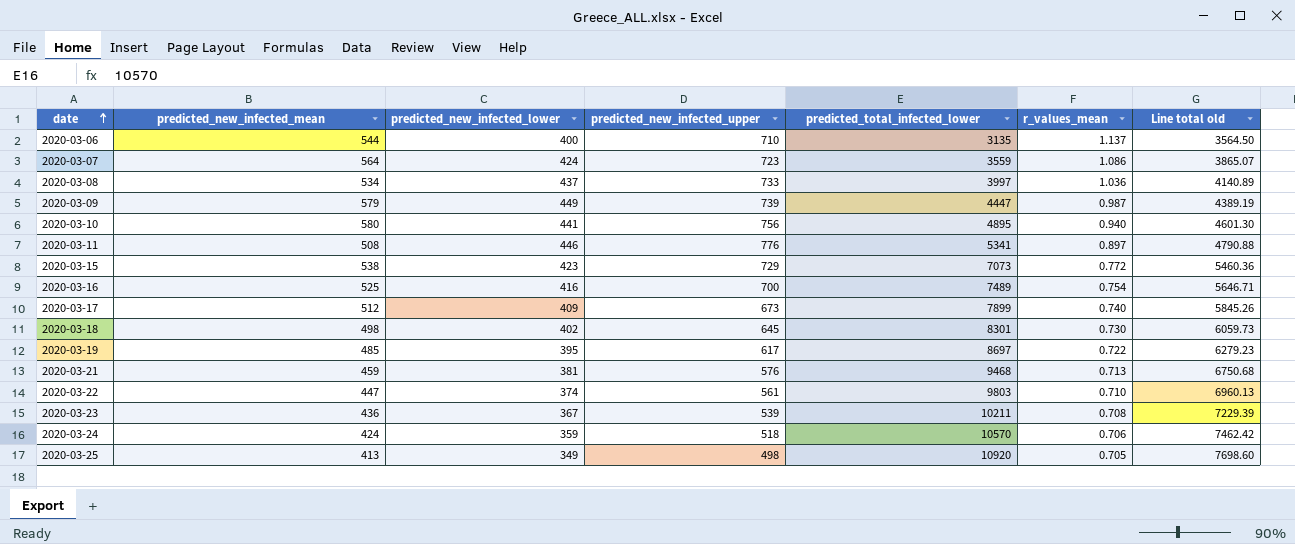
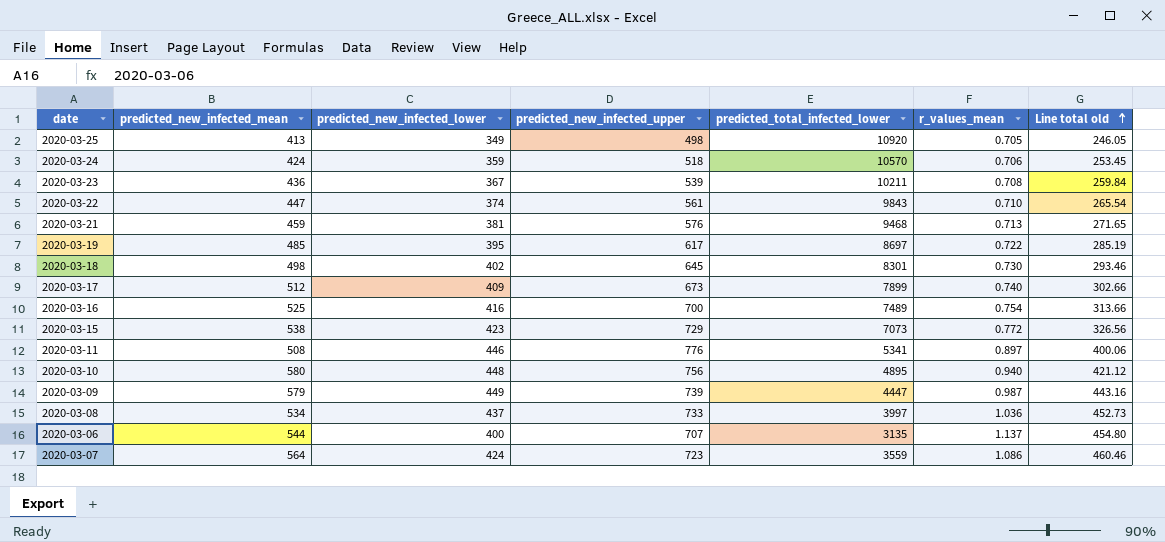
row order: date ascending -> Line total old ascending
column Line total old | formula: [predicted_total_infected_lower] * [r_values_mean] -> [predicted_new_infected_lower] * [r_values_mean]
2020-03-22 | predicted_total_infected_lower: 9803 -> 9843
2020-03-10 | predicted_new_infected_lower: 441 -> 448
2020-03-06 | predicted_new_infected_upper: 710 -> 707

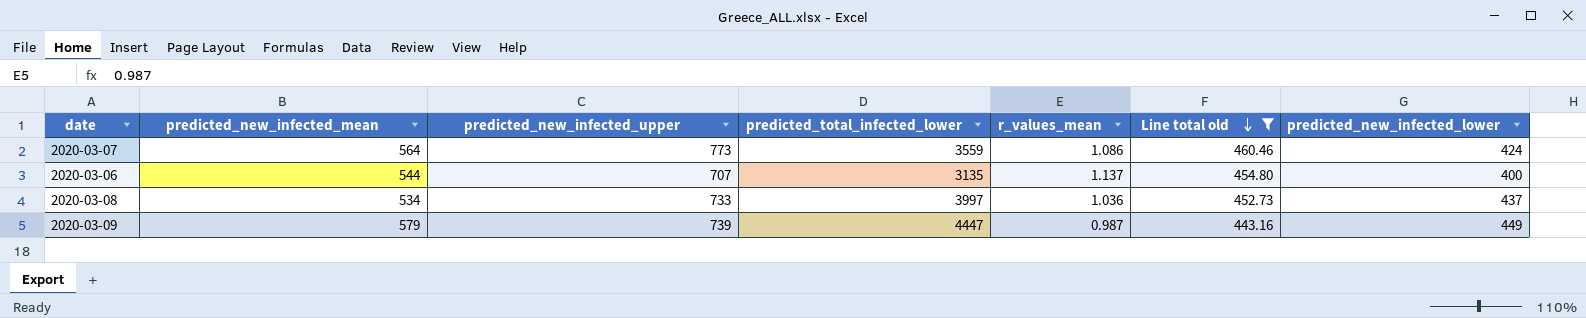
filter: none -> Line total old >= 443.16
row order: Line total old ascending -> Line total old descending
column predicted_new_infected_lower | position: 3 -> 7
2020-03-07 | predicted_new_infected_upper: 723 -> 773

